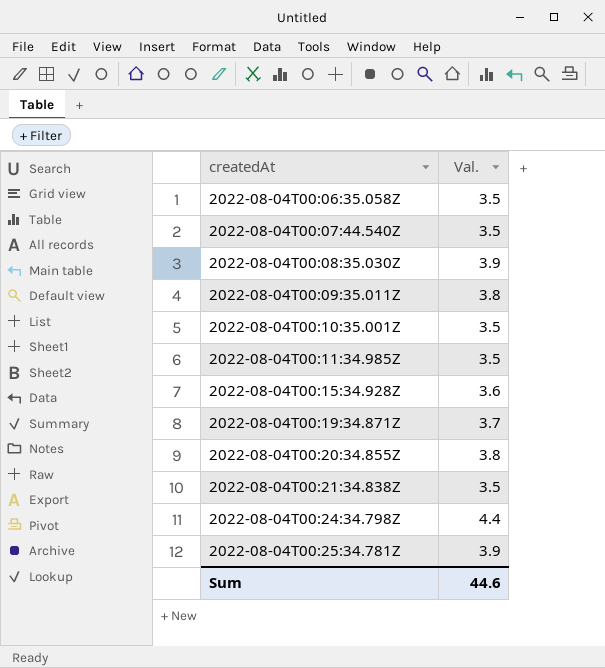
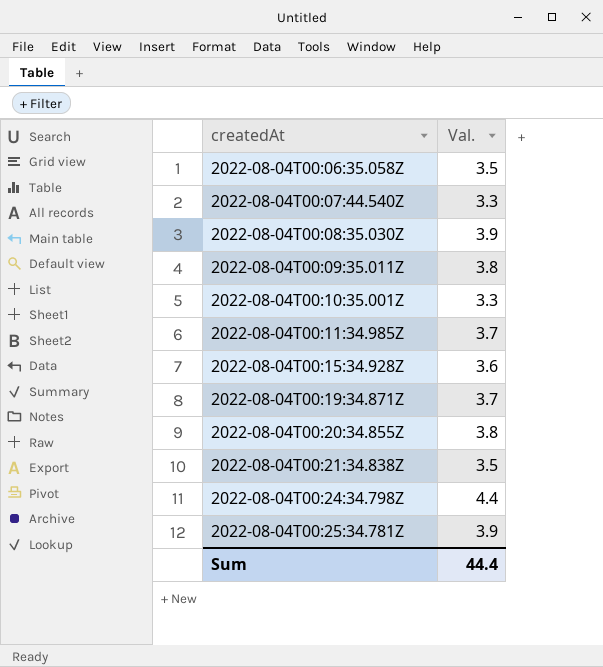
2022-08-04T00:07:44.540Z | Val.: 3.5 -> 3.3
2022-08-04T00:10:35.001Z | Val.: 3.5 -> 3.3
2022-08-04T00:11:34.985Z | Val.: 3.5 -> 3.7
Sum | Val.: 44.6 -> 44.4

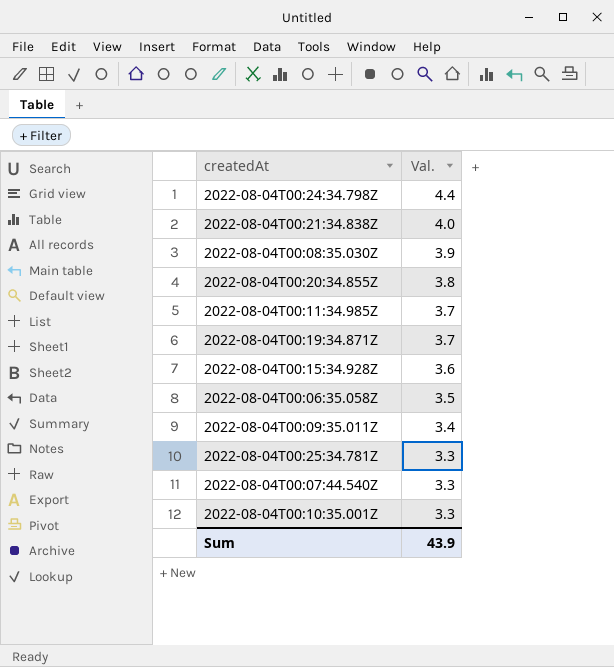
row order: createdAt ascending -> Val. descending
2022-08-04T00:21:34.838Z | Val.: 3.5 -> 4.0
2022-08-04T00:09:35.011Z | Val.: 3.8 -> 3.4
2022-08-04T00:25:34.781Z | Val.: 3.9 -> 3.3
Sum | Val.: 44.4 -> 43.9

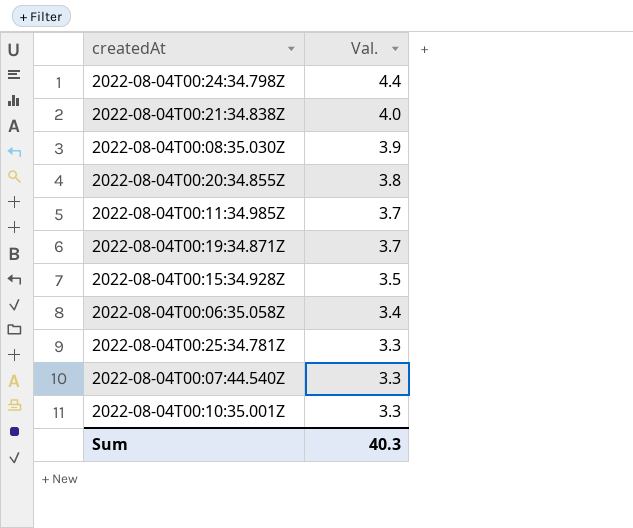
row 2022-08-04T00:09:35.011Z: 3.4 -> none
2022-08-04T00:15:34.928Z | Val.: 3.6 -> 3.5
2022-08-04T00:06:35.058Z | Val.: 3.5 -> 3.4
Sum | Val.: 43.9 -> 40.3

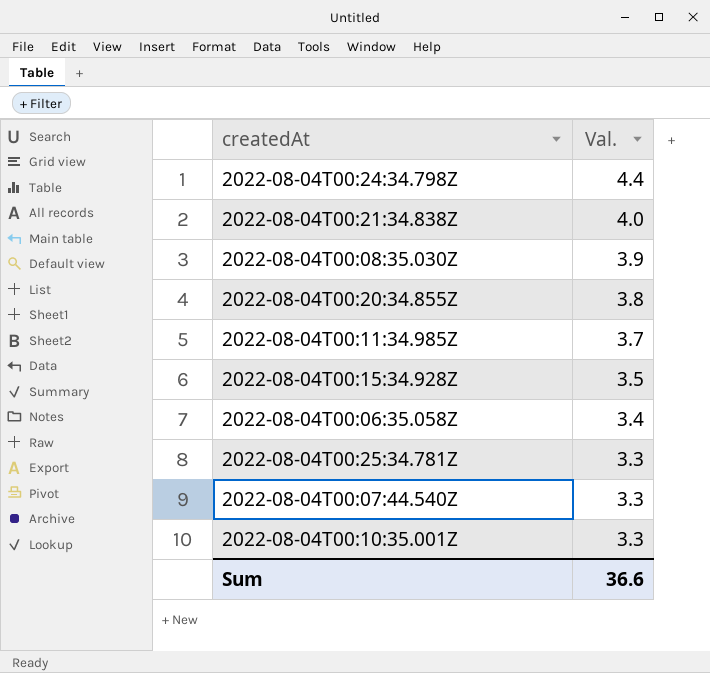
row 2022-08-04T00:19:34.871Z: 3.7 -> none
Sum | Val.: 40.3 -> 36.6

